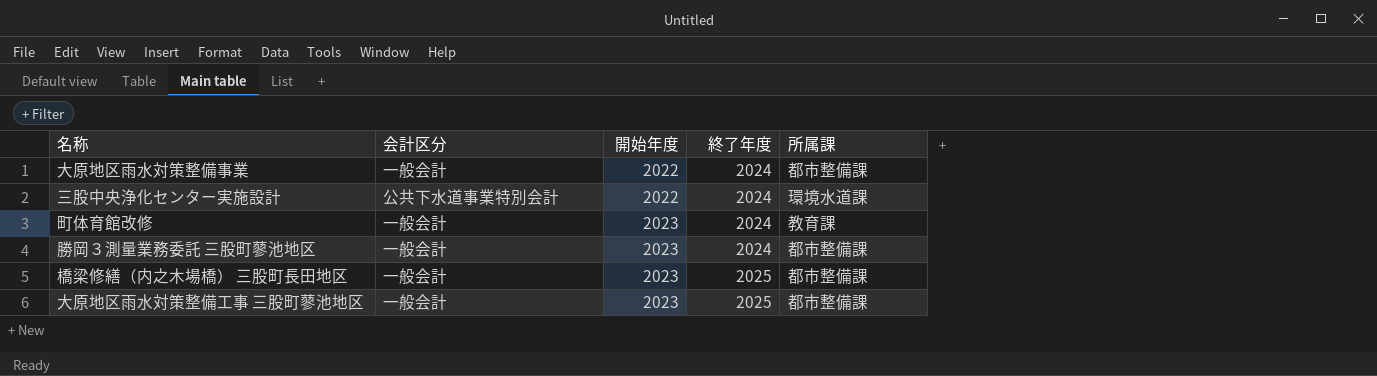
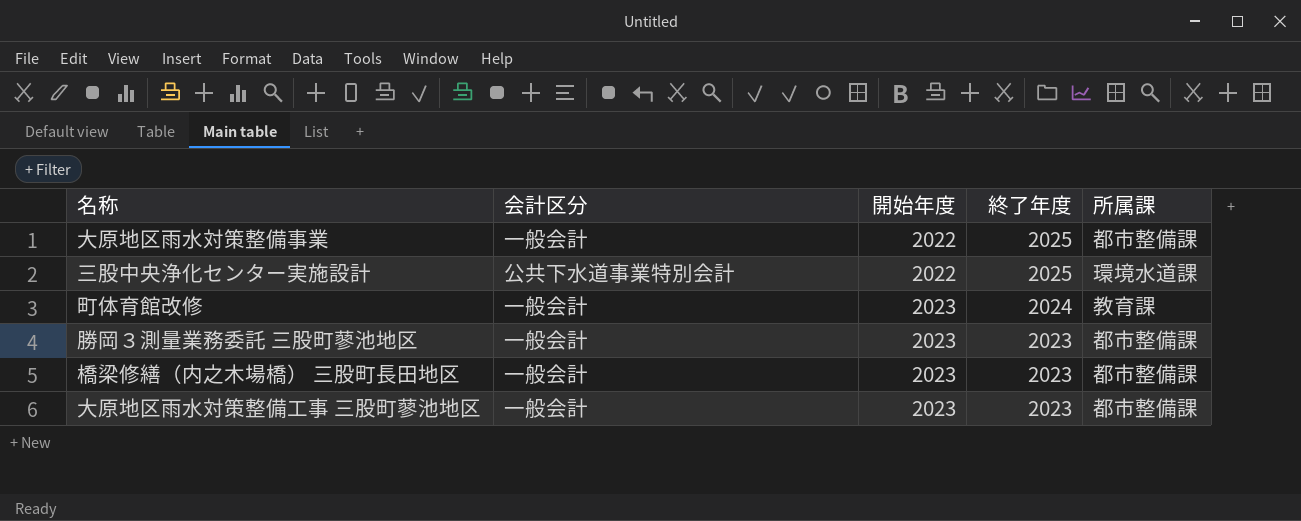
大原地区雨水対策整備事業 | 終了年度: 2024 -> 2025
三股中央浄化センター実施設計 | 終了年度: 2024 -> 2025
勝岡３測量業務委託 三股町蓼池地区 | 終了年度: 2024 -> 2023
橋梁修繕（内之木場橋） 三股町長田地区 | 終了年度: 2025 -> 2023
大原地区雨水対策整備工事 三股町蓼池地区 | 終了年度: 2025 -> 2023

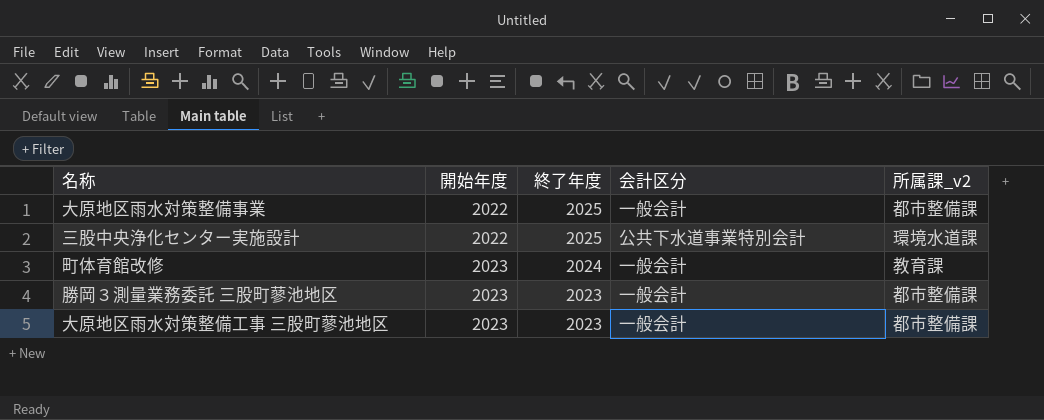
column 会計区分 | position: 2 -> 4
column name: 所属課 -> 所属課_v2
row 橋梁修繕（内之木場橋） 三股町長田地区: 一般会計 | 2023 | 2023 | 都市整備課 -> none

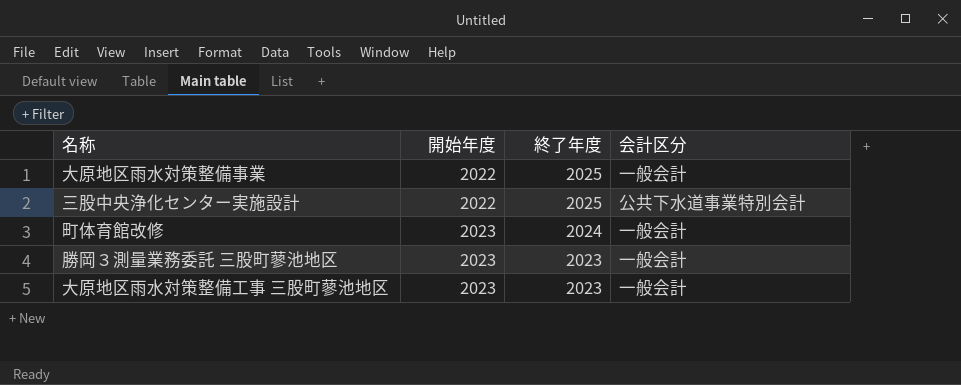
column 所属課_v2 | position: 5 -> none

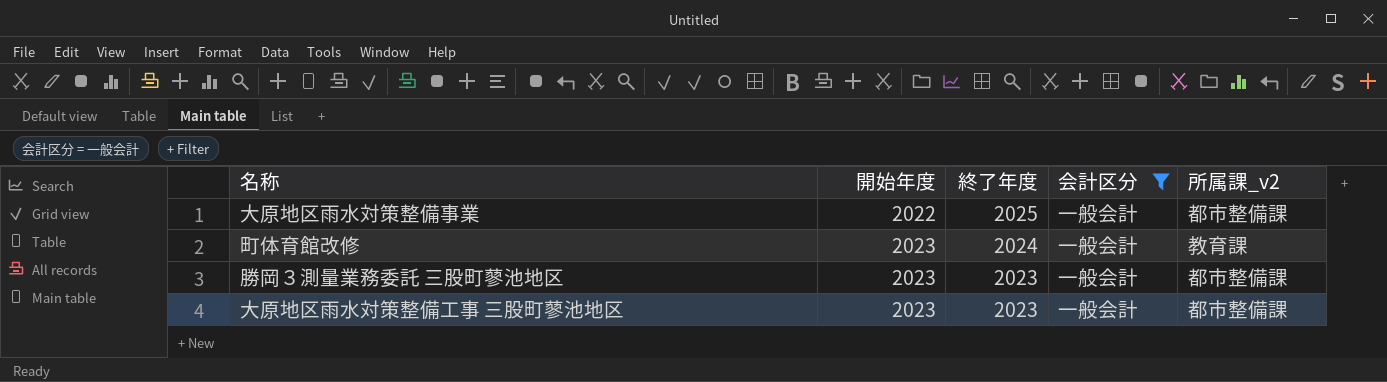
filter: none -> 会計区分 = 一般会計
column 所属課_v2 | position: none -> 5

